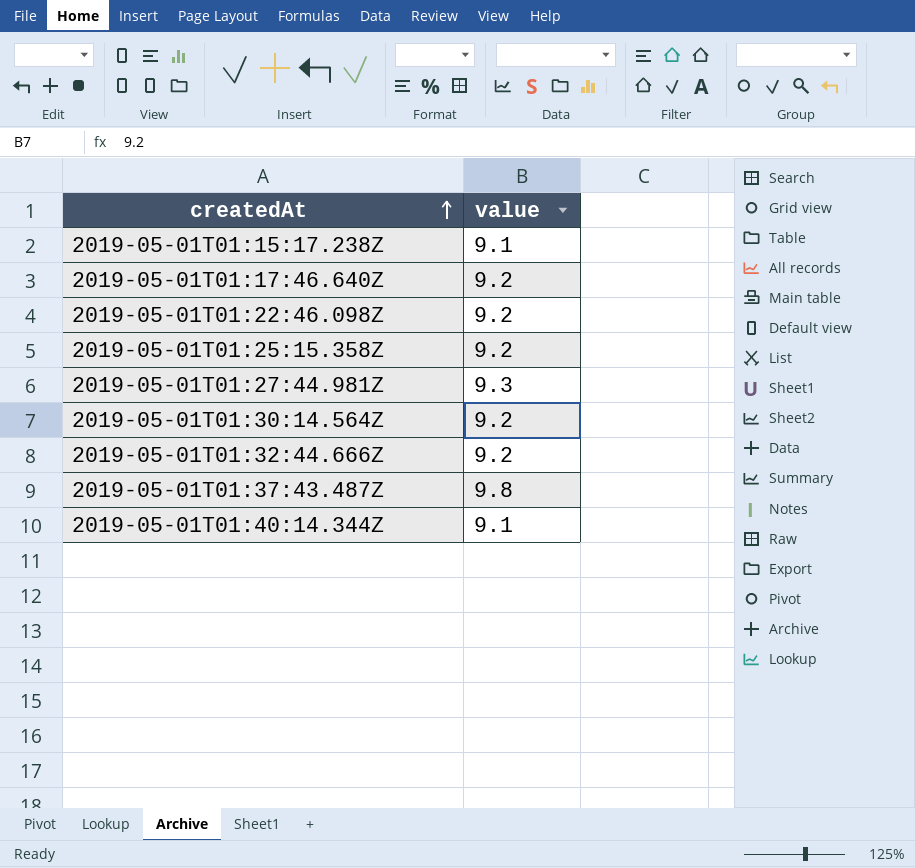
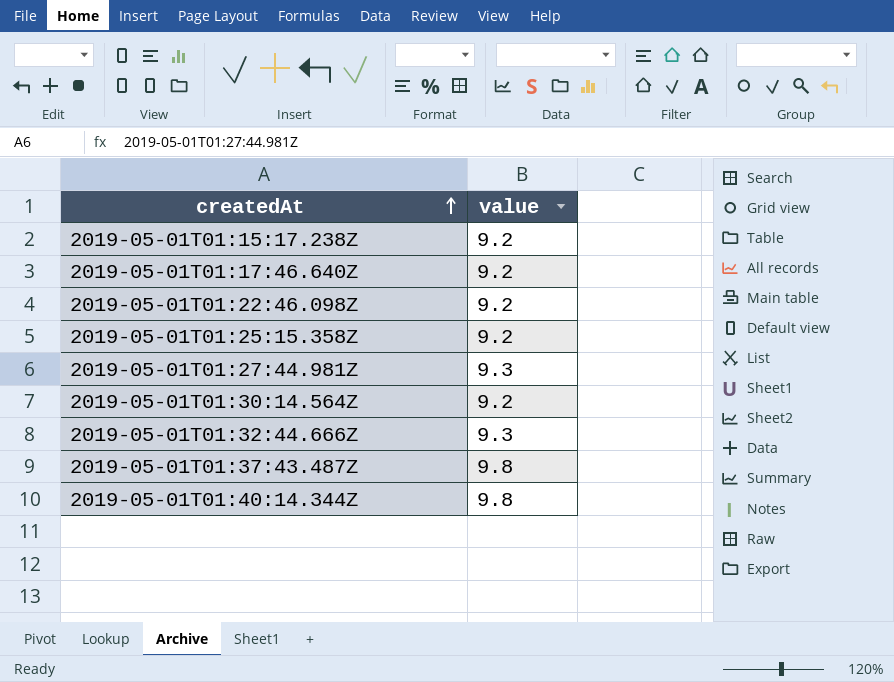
2019-05-01T01:15:17.238Z | value: 9.1 -> 9.2
2019-05-01T01:32:44.666Z | value: 9.2 -> 9.3
2019-05-01T01:40:14.344Z | value: 9.1 -> 9.8

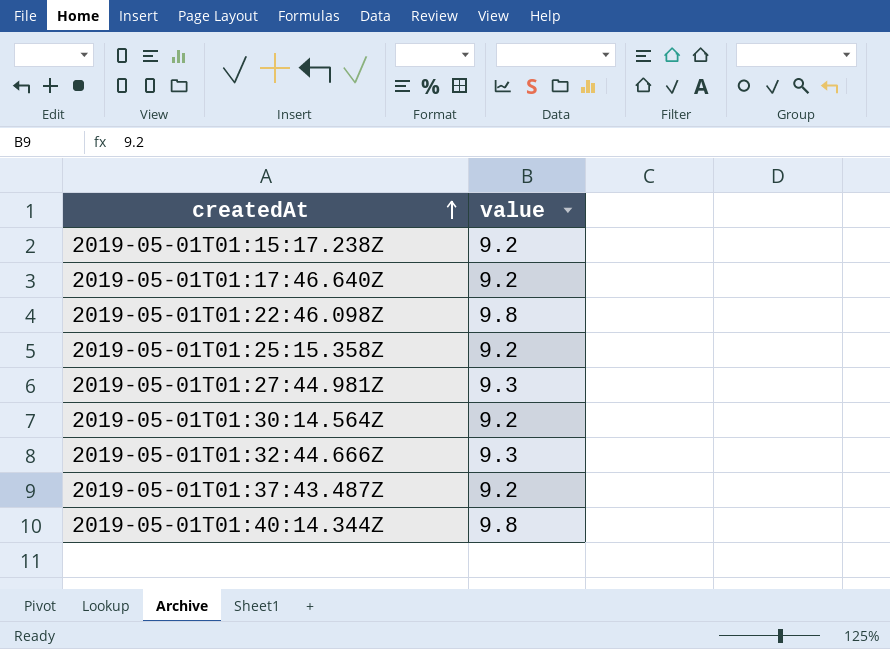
2019-05-01T01:22:46.098Z | value: 9.2 -> 9.8
2019-05-01T01:37:43.487Z | value: 9.8 -> 9.2

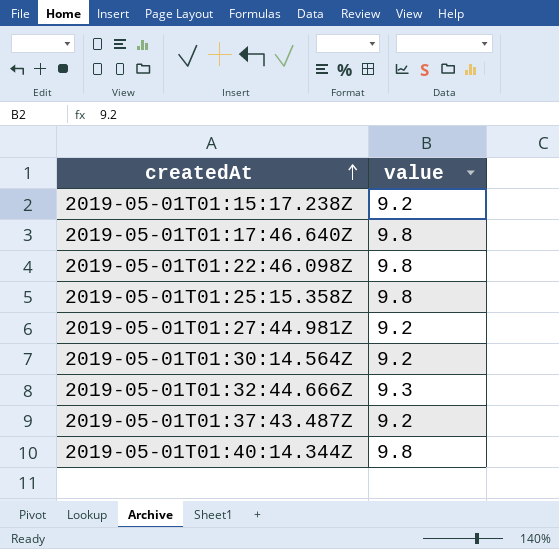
2019-05-01T01:17:46.640Z | value: 9.2 -> 9.8
2019-05-01T01:25:15.358Z | value: 9.2 -> 9.8
2019-05-01T01:27:44.981Z | value: 9.3 -> 9.2

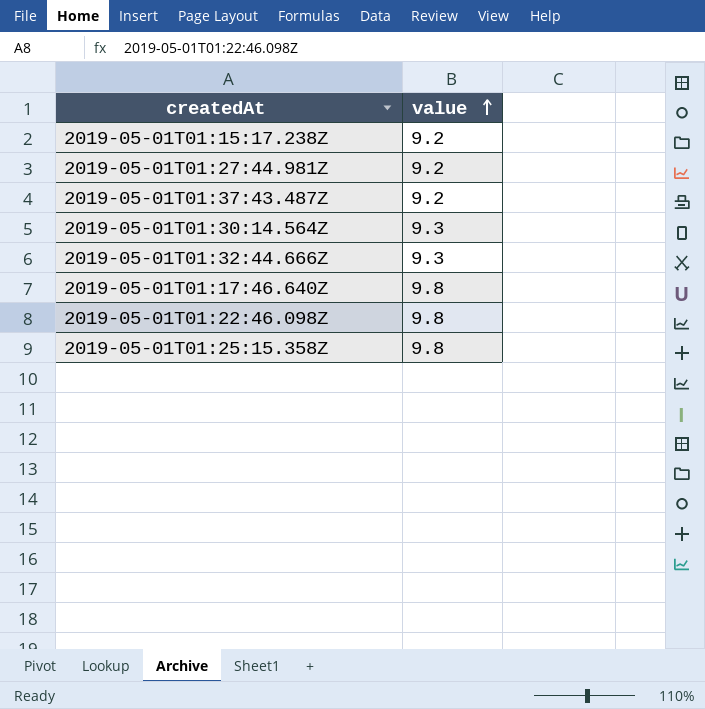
row order: createdAt ascending -> value ascending
row 2019-05-01T01:40:14.344Z: 9.8 -> none
2019-05-01T01:30:14.564Z | value: 9.2 -> 9.3

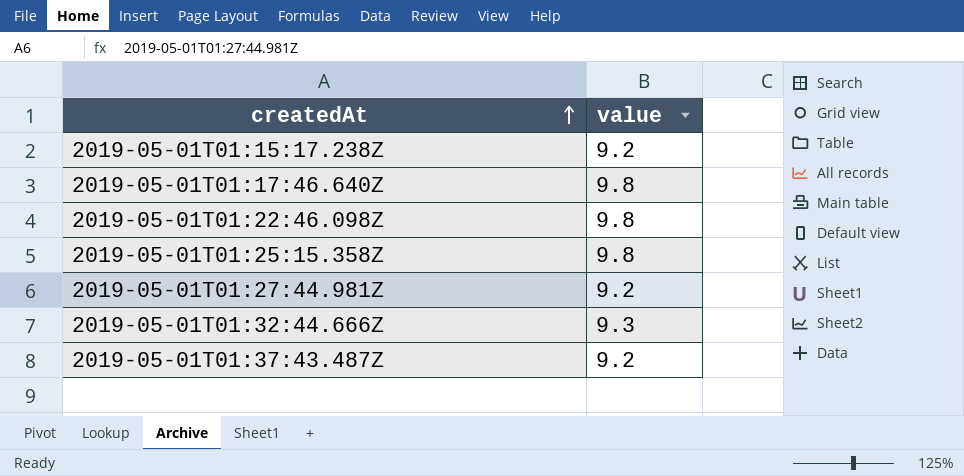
row order: value ascending -> createdAt ascending
row 2019-05-01T01:30:14.564Z: 9.3 -> none

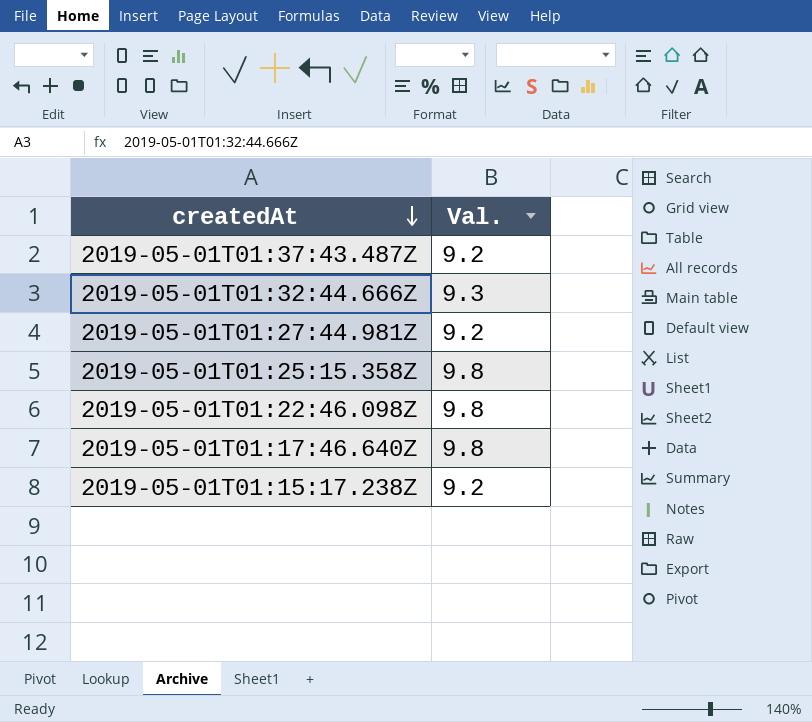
row order: createdAt ascending -> createdAt descending
column name: value -> Val.

